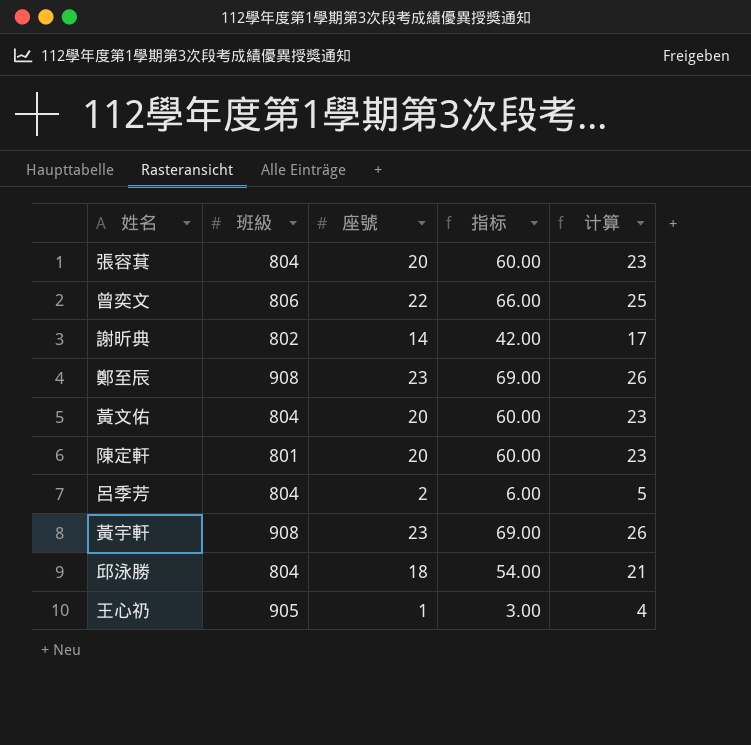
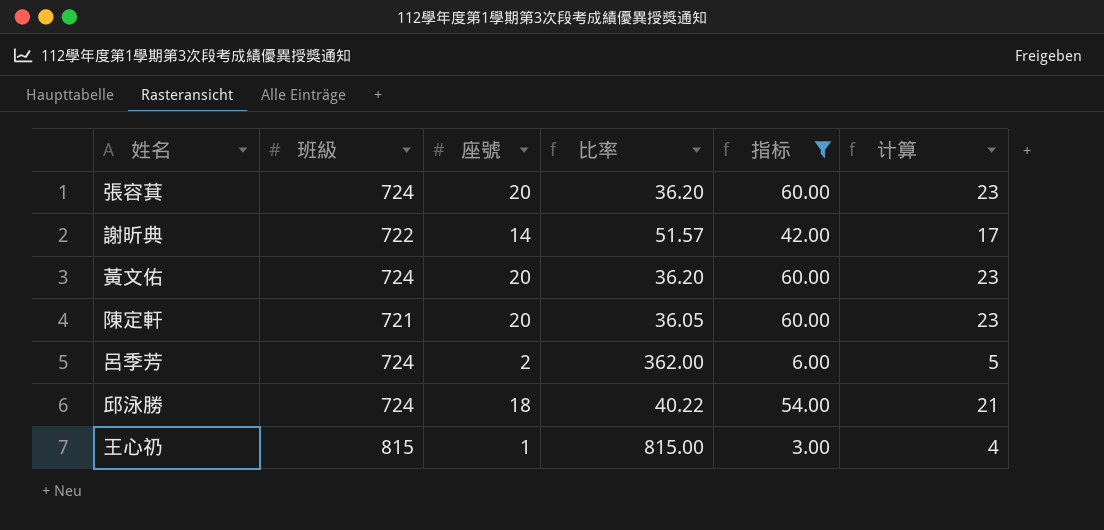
filter: none -> 指标 <= 60.00
column 比率 | formula: none -> [班級] / [座號]
張容萁 | 班級: 804 -> 724
謝昕典 | 班級: 802 -> 722
黃文佑 | 班級: 804 -> 724
陳定軒 | 班級: 801 -> 721
呂季芳 | 班級: 804 -> 724
邱泳勝 | 班級: 804 -> 724
王心礽 | 班級: 905 -> 815

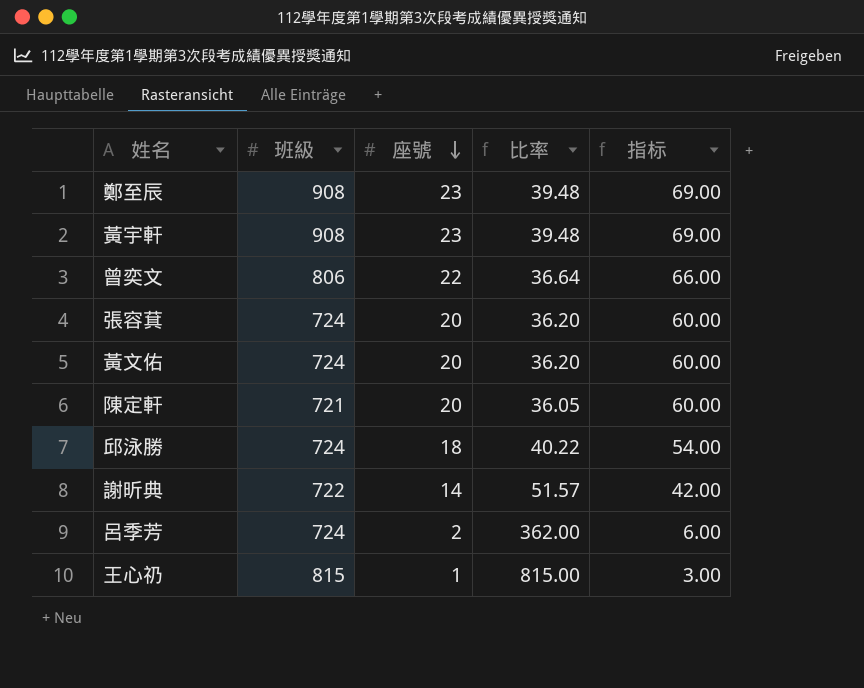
filter: 指标 <= 60.00 -> none
row order: none -> 座號 descending
column 计算 | formula: [座號] + 3 -> none

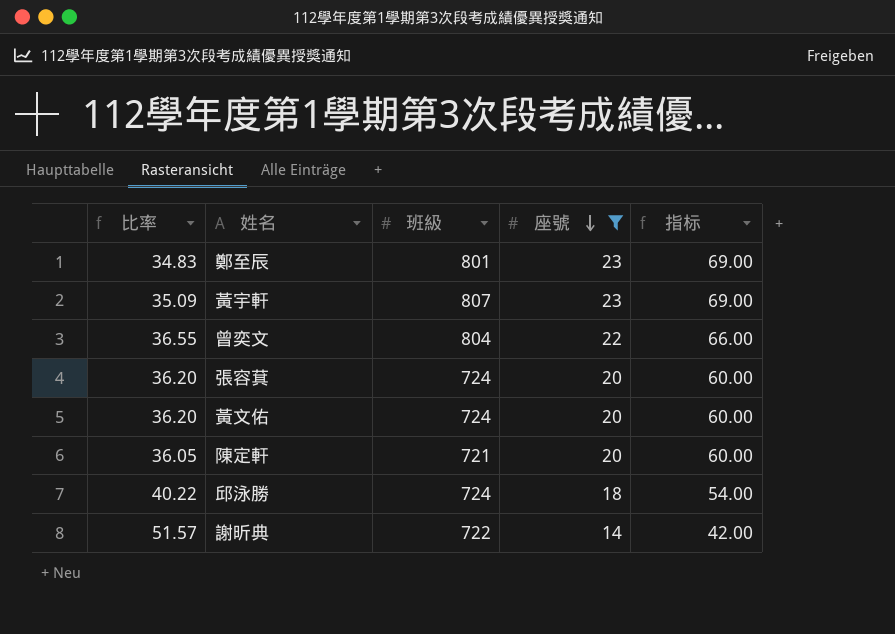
filter: none -> 座號 >= 14
column 比率 | position: 4 -> 1
鄭至辰 | 比率: 39.48 -> 34.83
鄭至辰 | 班級: 908 -> 801
黃宇軒 | 比率: 39.48 -> 35.09
黃宇軒 | 班級: 908 -> 807
曾奕文 | 比率: 36.64 -> 36.55
曾奕文 | 班級: 806 -> 804

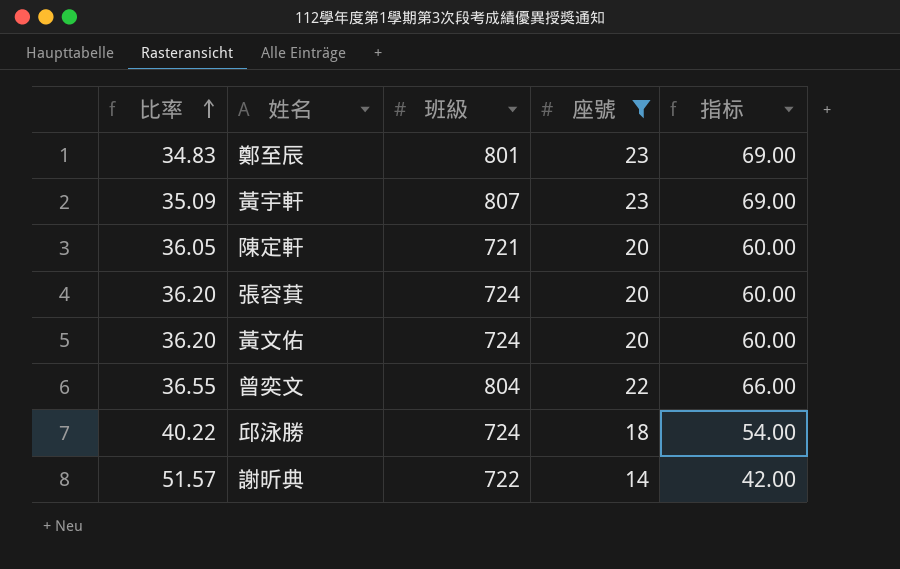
row order: 座號 descending -> 比率 ascending

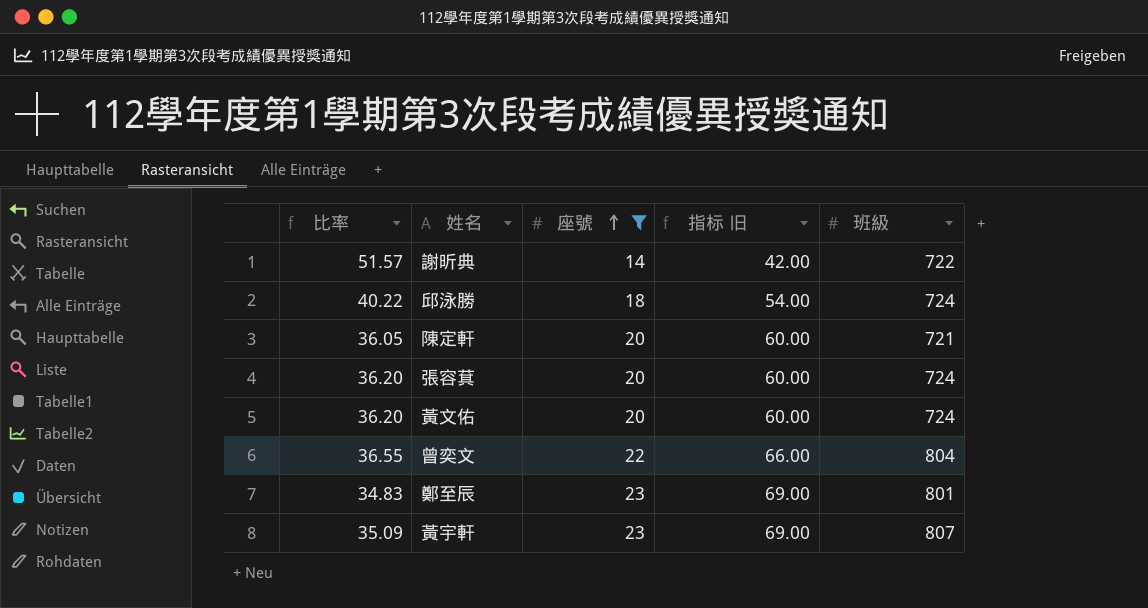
row order: 比率 ascending -> 座號 ascending
column name: 指标 -> 指标 旧
column 班級 | position: 3 -> 5

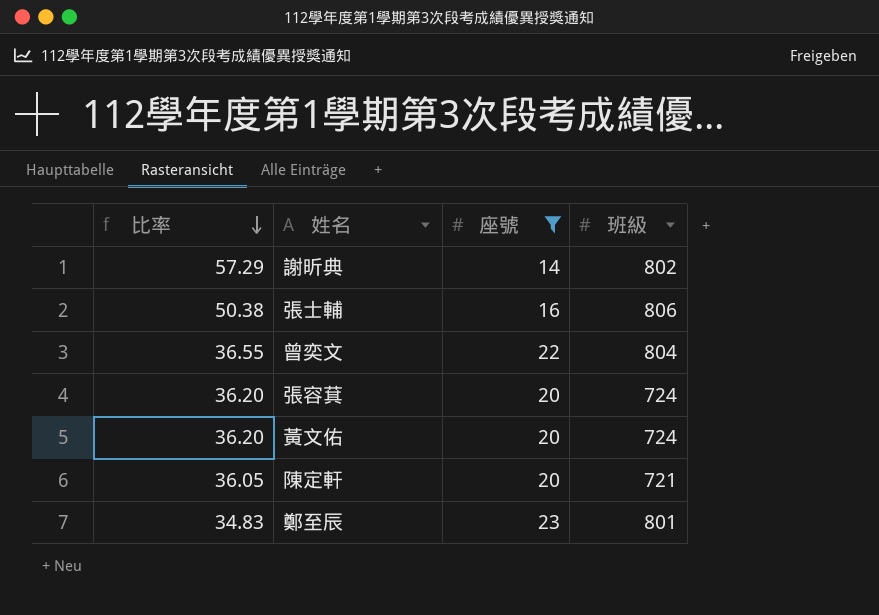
row order: 座號 ascending -> 比率 descending
column 指标 旧 | formula: [座號] * 3 -> none
row 邱泳勝: 40.22 | 18 | 54.00 | 724 -> none
row 黃宇軒: 35.09 | 23 | 69.00 | 807 -> none
謝昕典 | 比率: 51.57 -> 57.29
謝昕典 | 班級: 722 -> 802
row 張士輔: none -> 50.38 | 16 | 806

